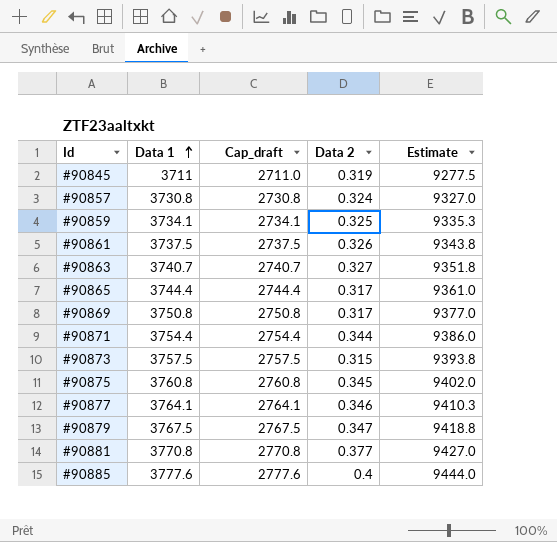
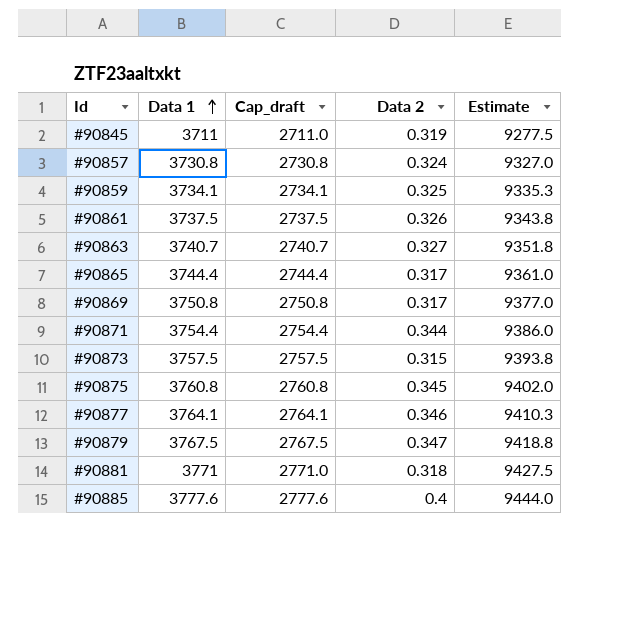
#90881 | Data 1: 3770.8 -> 3771
#90881 | Cap_draft: 2770.8 -> 2771.0
#90881 | Data 2: 0.377 -> 0.318
#90881 | Estimate: 9427.0 -> 9427.5

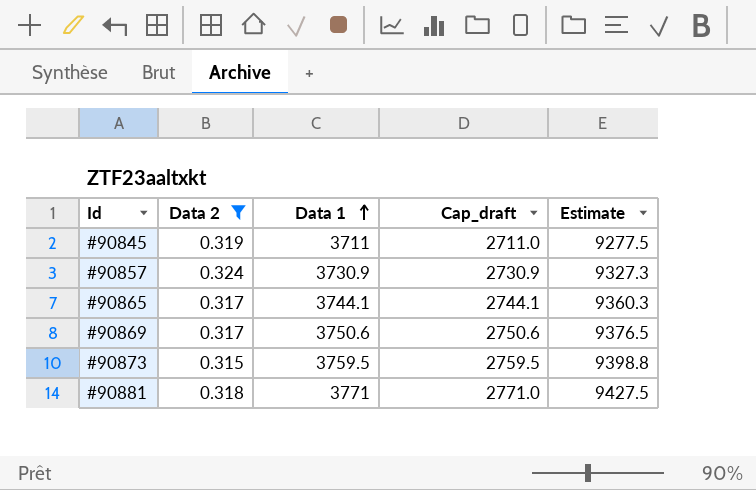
filter: none -> Data 2 <= 0.324
column Data 2 | position: 4 -> 2
#90857 | Data 1: 3730.8 -> 3730.9
#90857 | Cap_draft: 2730.8 -> 2730.9
#90857 | Estimate: 9327.0 -> 9327.3
#90865 | Data 1: 3744.4 -> 3744.1
#90865 | Cap_draft: 2744.4 -> 2744.1
#90865 | Estimate: 9361.0 -> 9360.3
#90869 | Data 1: 3750.8 -> 3750.6
#90869 | Cap_draft: 2750.8 -> 2750.6
#90869 | Estimate: 9377.0 -> 9376.5
#90873 | Data 1: 3757.5 -> 3759.5
#90873 | Cap_draft: 2757.5 -> 2759.5
#90873 | Estimate: 9393.8 -> 9398.8

